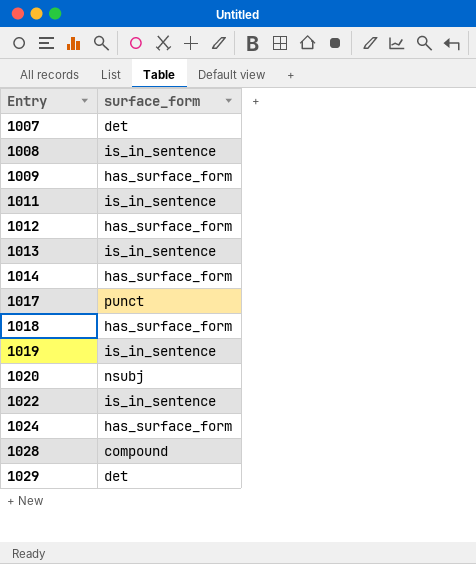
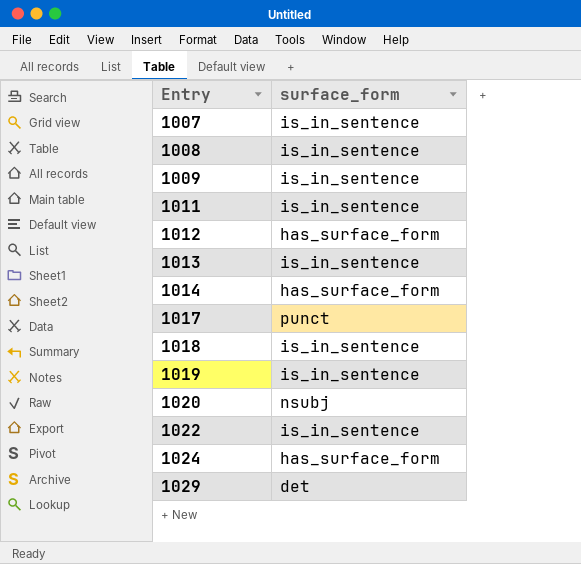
row 1028: compound -> none
1007 | surface_form: det -> is_in_sentence
1009 | surface_form: has_surface_form -> is_in_sentence
1018 | surface_form: has_surface_form -> is_in_sentence

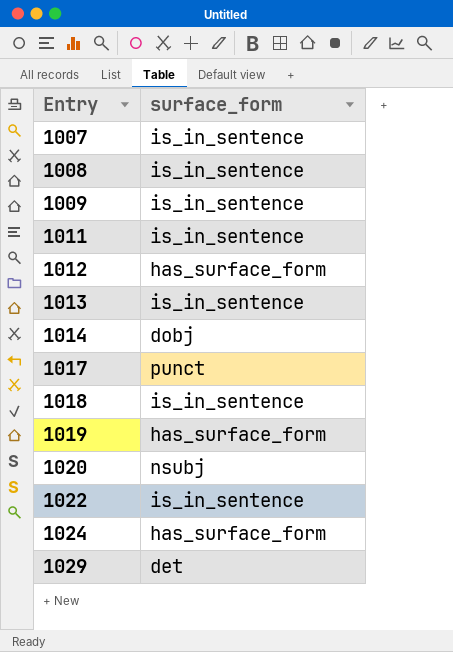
1014 | surface_form: has_surface_form -> dobj
1019 | surface_form: is_in_sentence -> has_surface_form

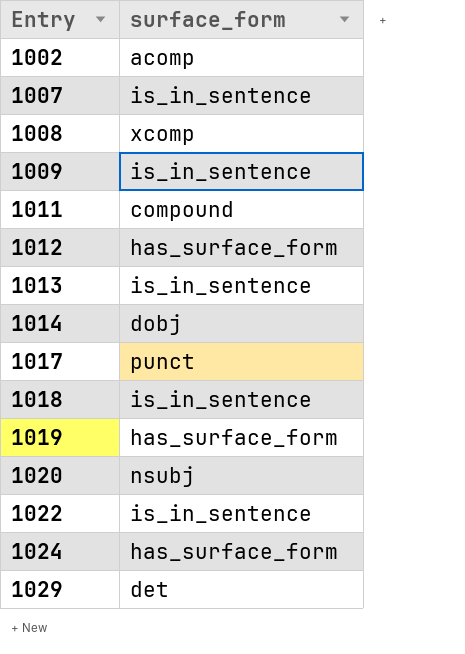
row 1002: none -> acomp
1008 | surface_form: is_in_sentence -> xcomp
1011 | surface_form: is_in_sentence -> compound

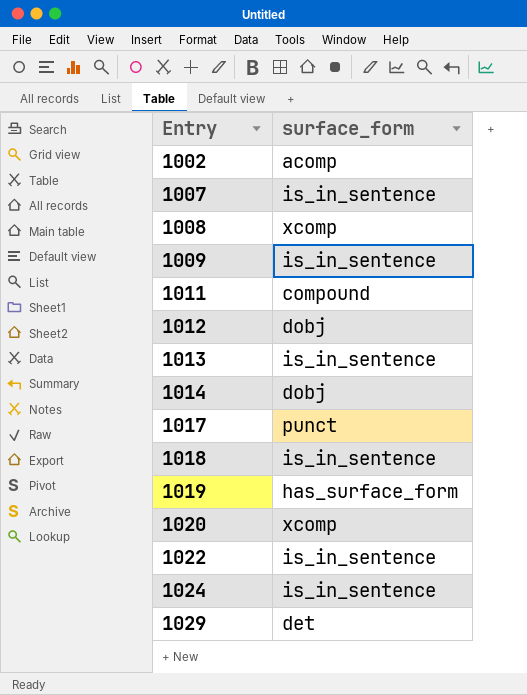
1012 | surface_form: has_surface_form -> dobj
1020 | surface_form: nsubj -> xcomp
1024 | surface_form: has_surface_form -> is_in_sentence

